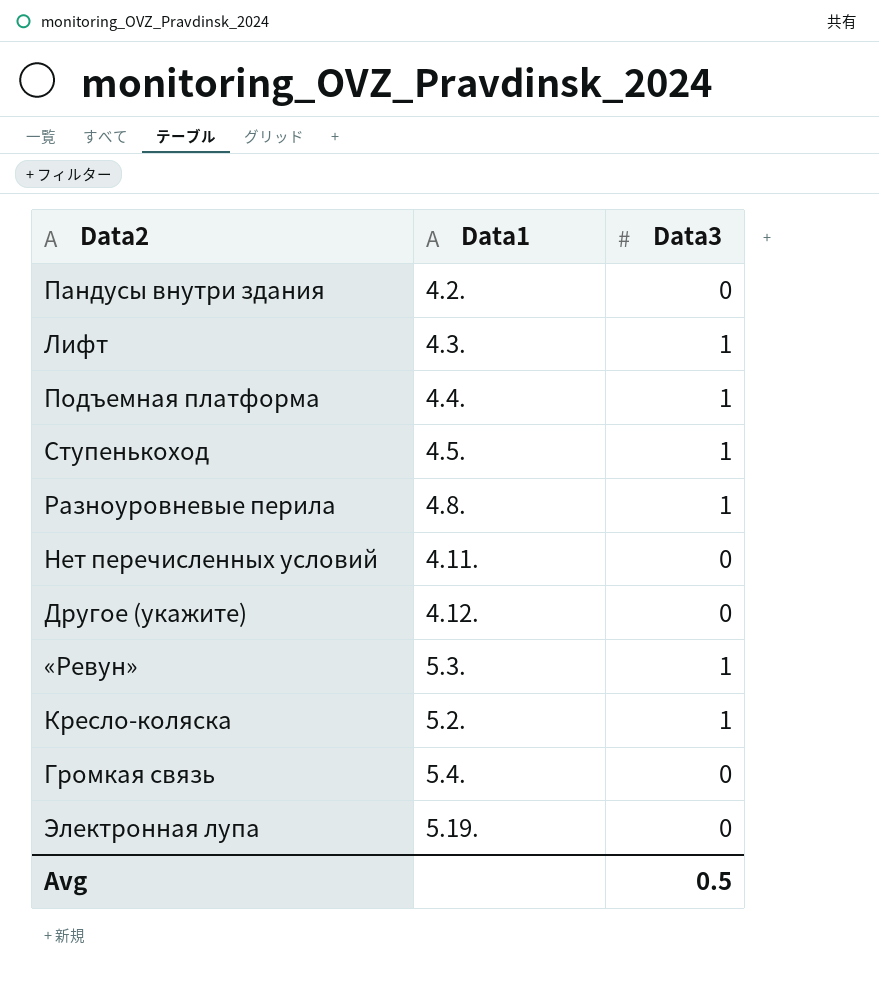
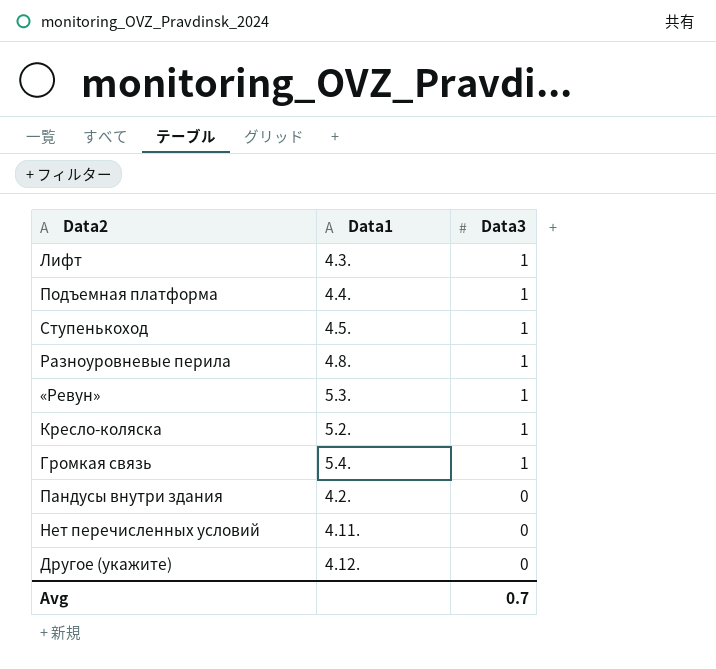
row order: none -> Data3 descending
row Электронная лупа: 5.19. | 0 -> none
Громкая связь | Data3: 0 -> 1
Avg | Data3: 0.5 -> 0.7

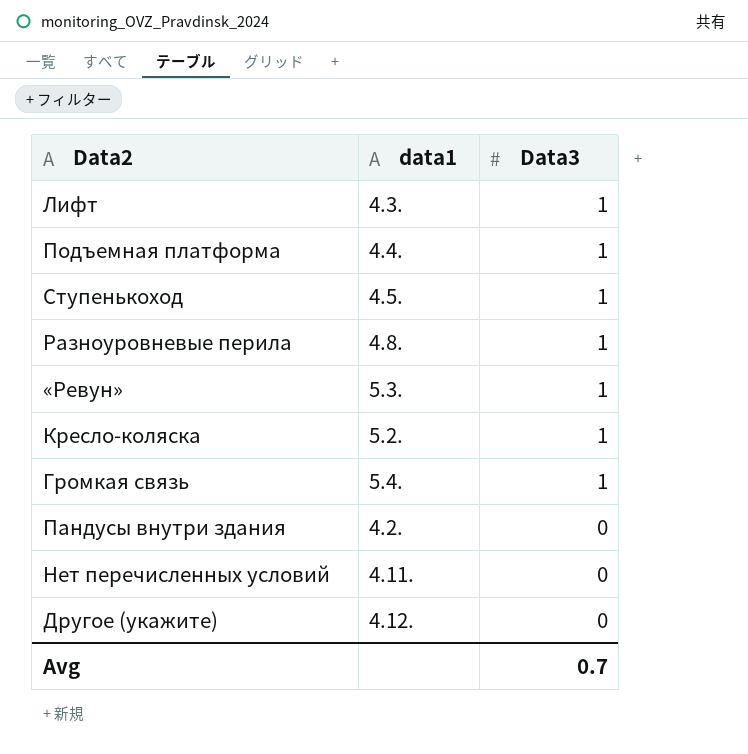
column name: Data1 -> data1

